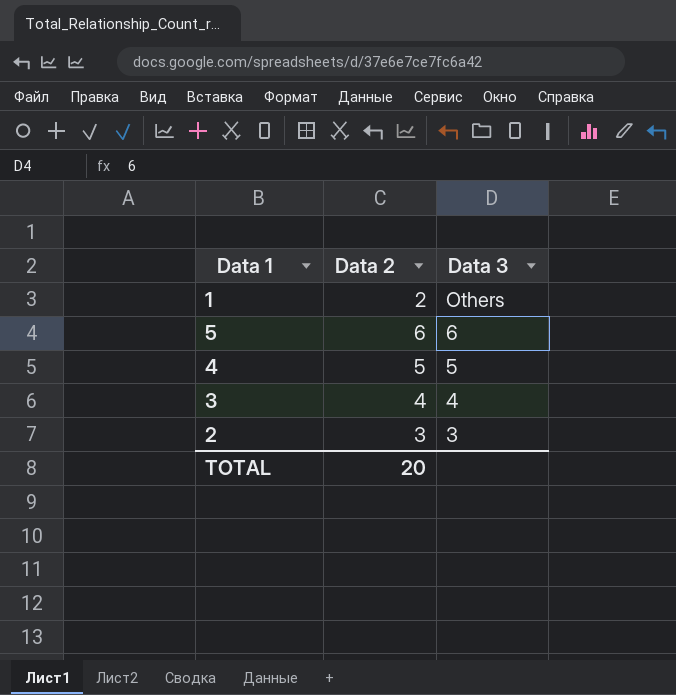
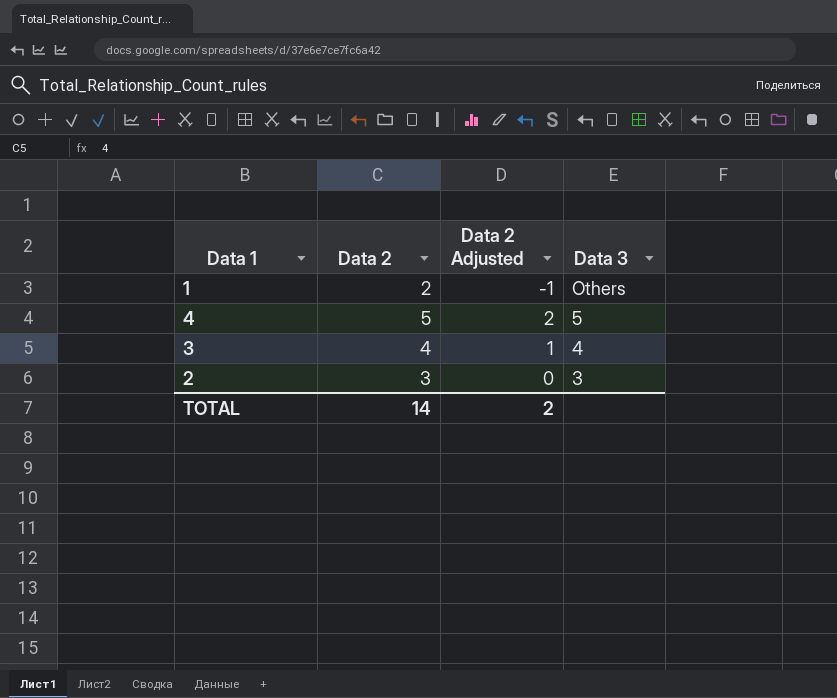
column Data 2 Adjusted | formula: none -> [Data 2] - 3
row 5: 6 | 6 -> none
TOTAL | Data 2: 20 -> 14

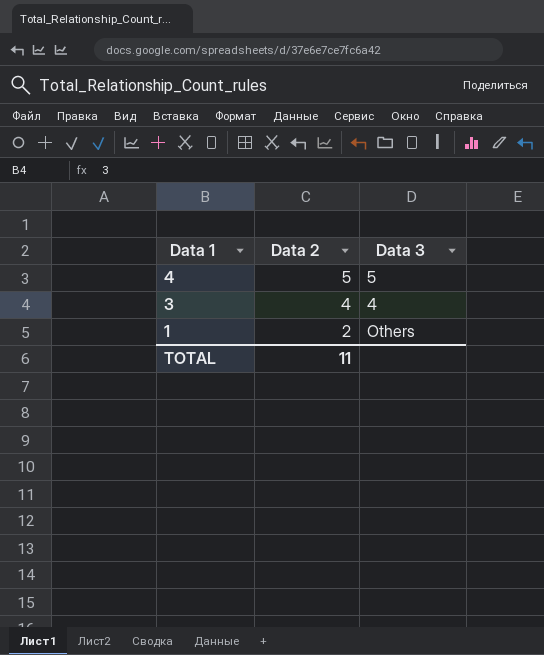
row order: Data 3 descending -> Data 1 descending
column Data 2 Adjusted | formula: [Data 2] - 3 -> none
row 2: 3 | 0 | 3 -> none
TOTAL | Data 2: 14 -> 11

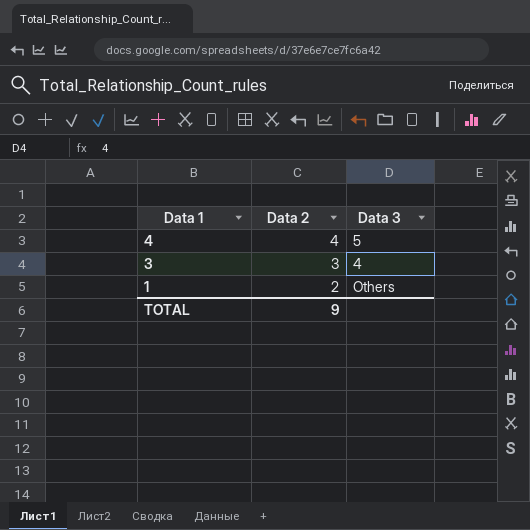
4 | Data 2: 5 -> 4
3 | Data 2: 4 -> 3
TOTAL | Data 2: 11 -> 9

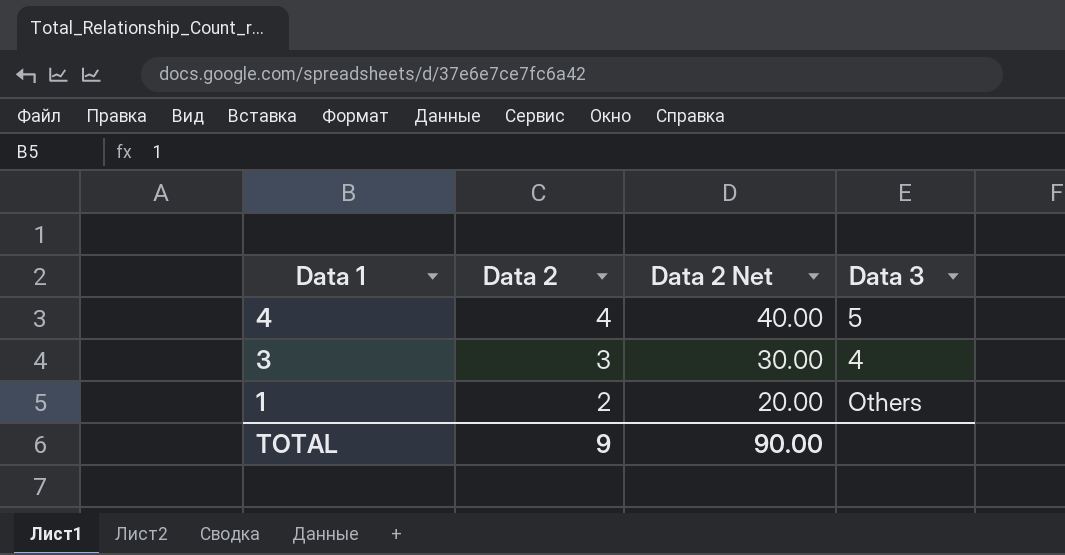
column Data 2 Net | formula: none -> [Data 2] * 10

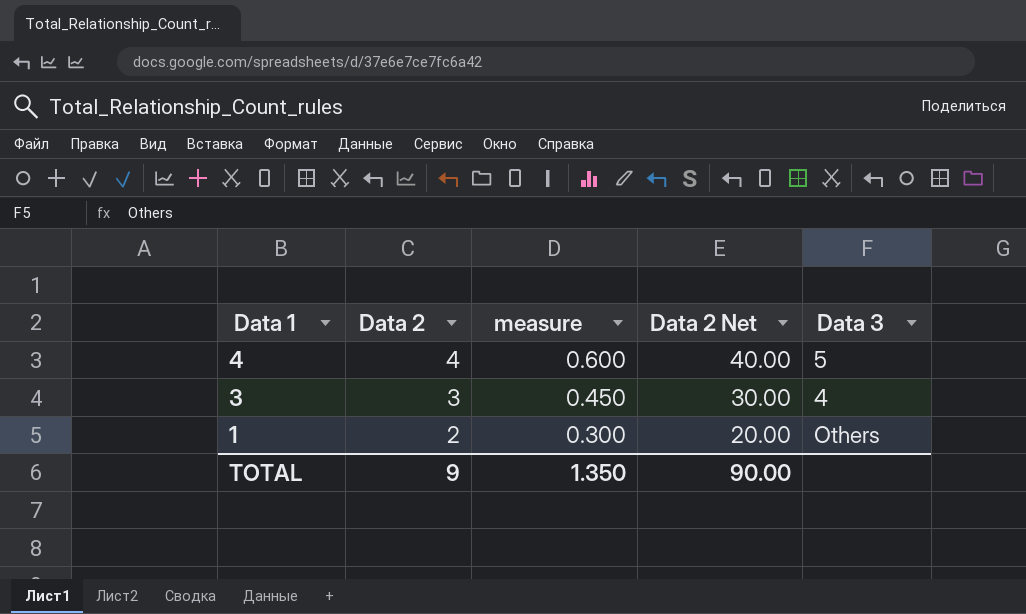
column measure | formula: none -> [Data 2] * 0.15

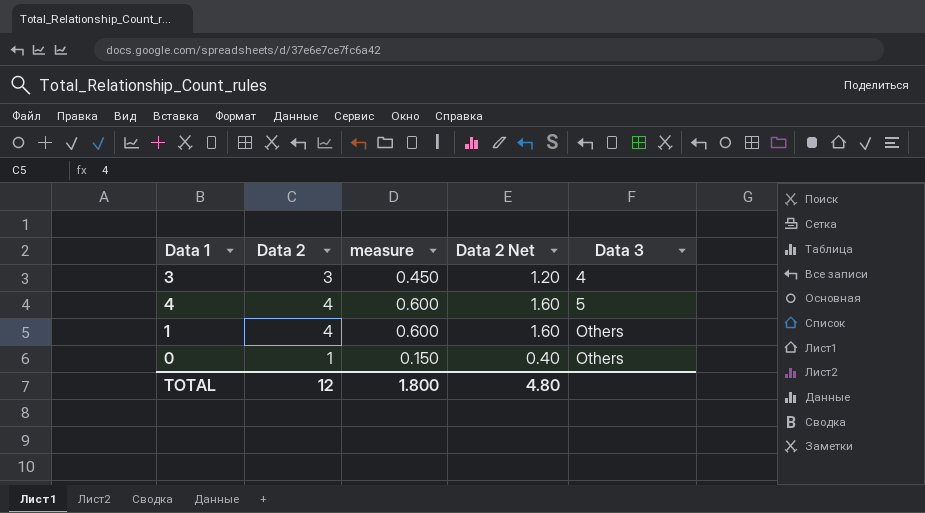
row order: Data 1 descending -> Data 3 ascending
column Data 2 Net | formula: [Data 2] * 10 -> [Data 2] * 0.4
1 | Data 2: 2 -> 4
1 | measure: 0.300 -> 0.600
row 0: none -> 1 | 0.150 | 0.40 | Others
TOTAL | Data 2: 9 -> 12
TOTAL | measure: 1.350 -> 1.800
TOTAL | Data 2 Net: 90.00 -> 4.80

